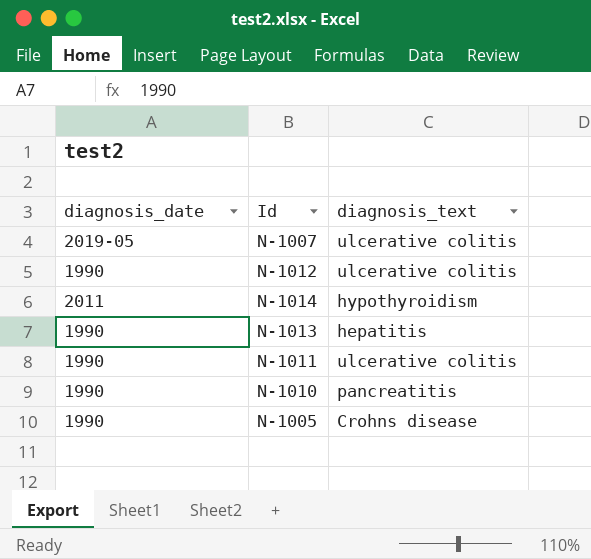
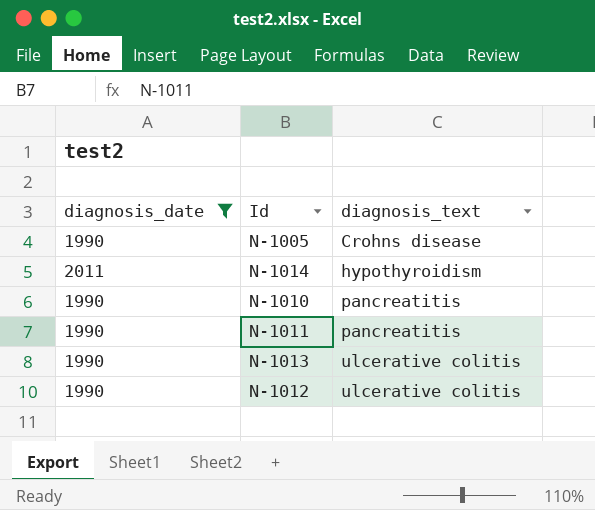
filter: none -> diagnosis_date != 2019-05
row order: none -> diagnosis_text ascending
N-1011 | diagnosis_text: ulcerative colitis -> pancreatitis
N-1013 | diagnosis_text: hepatitis -> ulcerative colitis

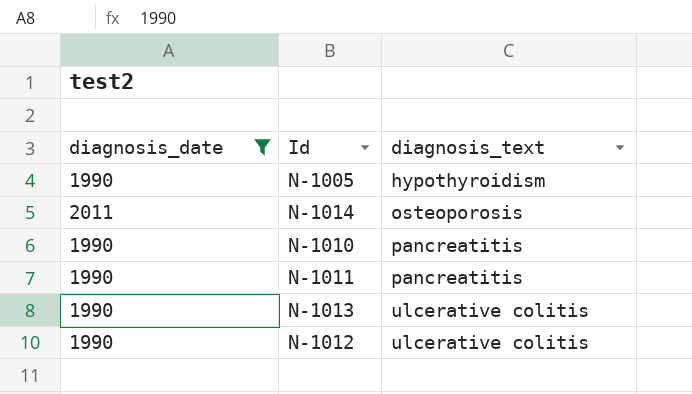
N-1005 | diagnosis_text: Crohns disease -> hypothyroidism
N-1014 | diagnosis_text: hypothyroidism -> osteoporosis

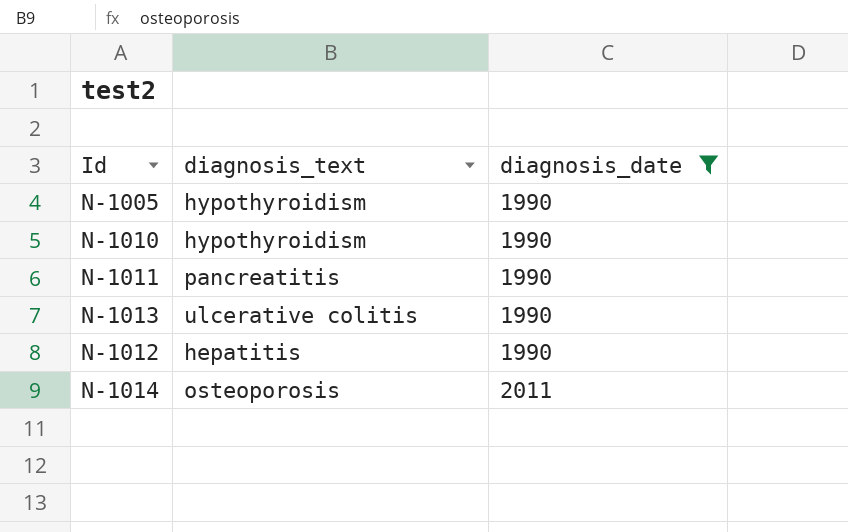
row order: diagnosis_text ascending -> diagnosis_date ascending
column diagnosis_date | position: 1 -> 3
N-1010 | diagnosis_text: pancreatitis -> hypothyroidism
N-1012 | diagnosis_text: ulcerative colitis -> hepatitis

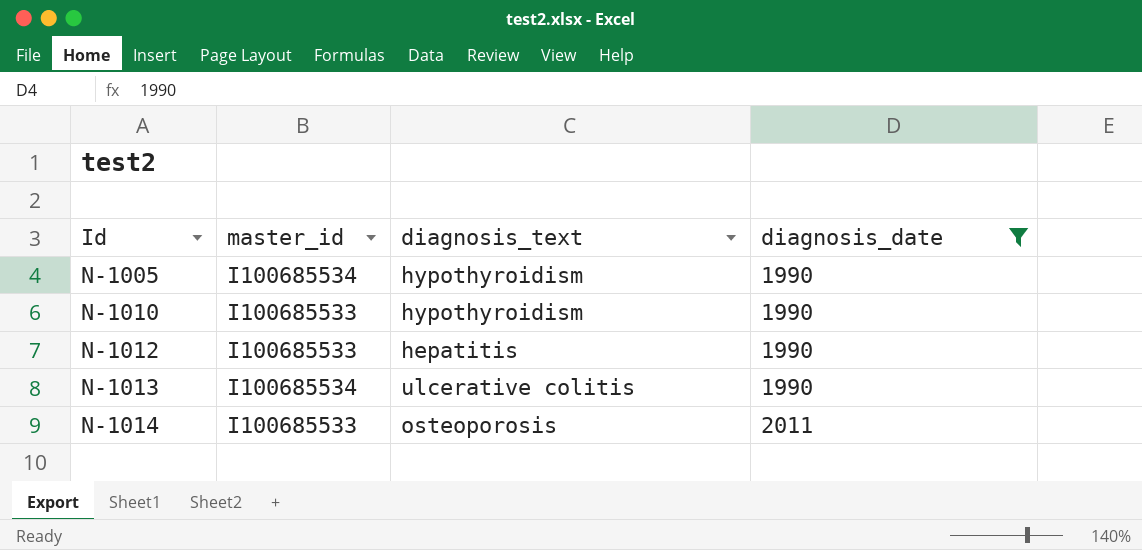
row order: diagnosis_date ascending -> Id ascending
column master_id | position: none -> 2
row N-1011: pancreatitis | 1990 -> none

